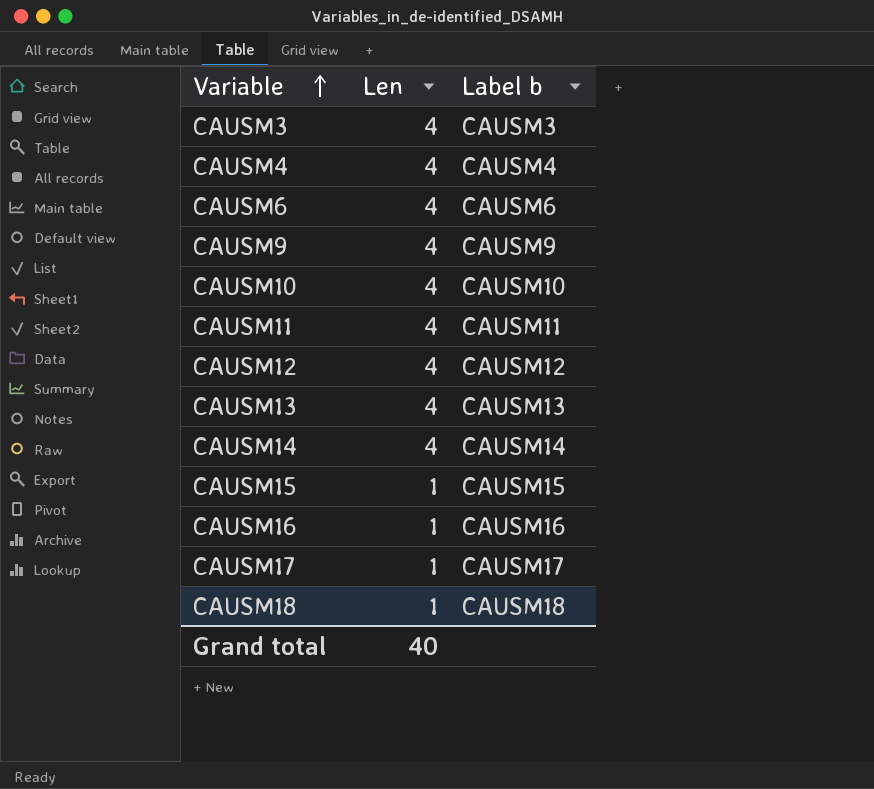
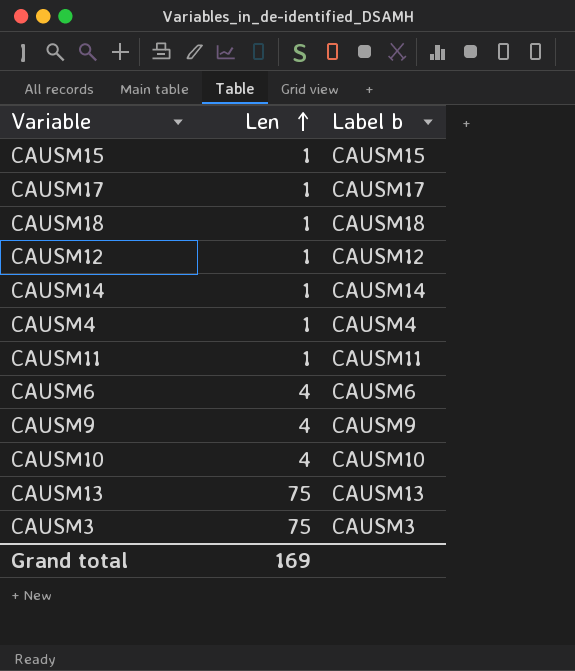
row order: Variable ascending -> Len ascending
row CAUSM16: 1 | CAUSM16 -> none
CAUSM12 | Len: 4 -> 1
CAUSM14 | Len: 4 -> 1
CAUSM4 | Len: 4 -> 1
CAUSM11 | Len: 4 -> 1
CAUSM13 | Len: 4 -> 75
CAUSM3 | Len: 4 -> 75
Grand total | Len: 40 -> 169

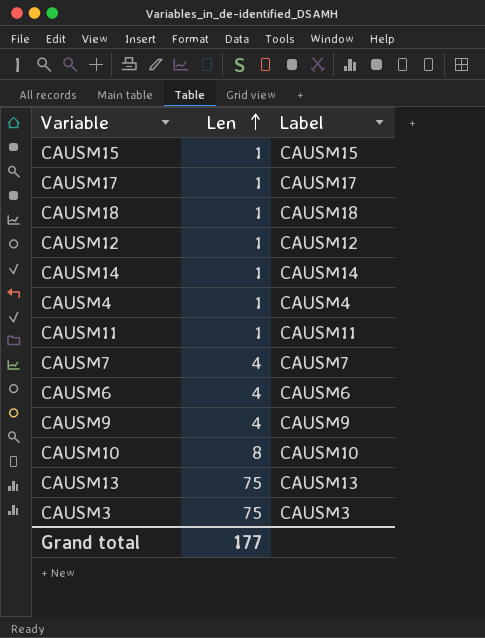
column name: Label b -> Label
row CAUSM7: none -> 4 | CAUSM7
CAUSM10 | Len: 4 -> 8
Grand total | Len: 169 -> 177

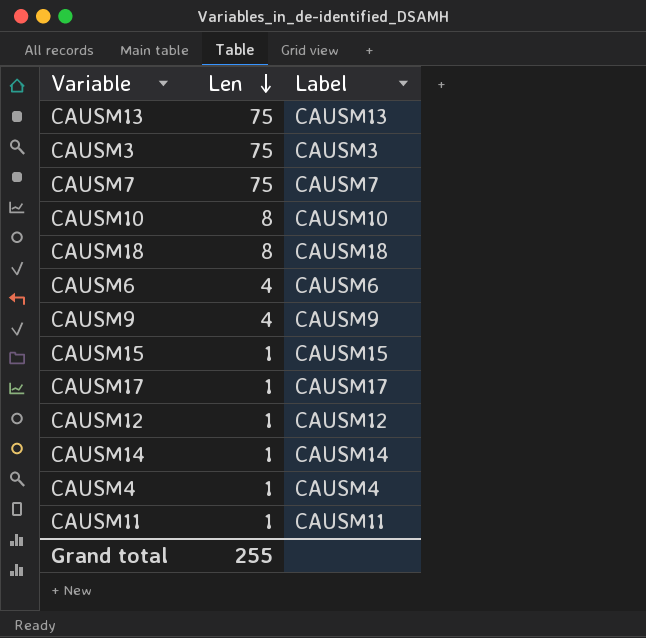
row order: Len ascending -> Len descending
CAUSM7 | Len: 4 -> 75
CAUSM18 | Len: 1 -> 8
Grand total | Len: 177 -> 255

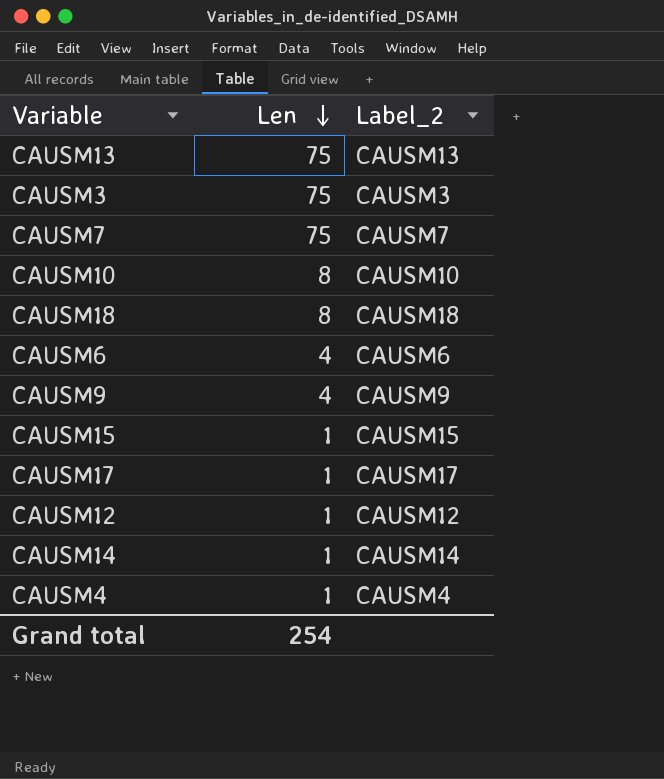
column name: Label -> Label_2
row CAUSM11: 1 | CAUSM11 -> none
Grand total | Len: 255 -> 254

